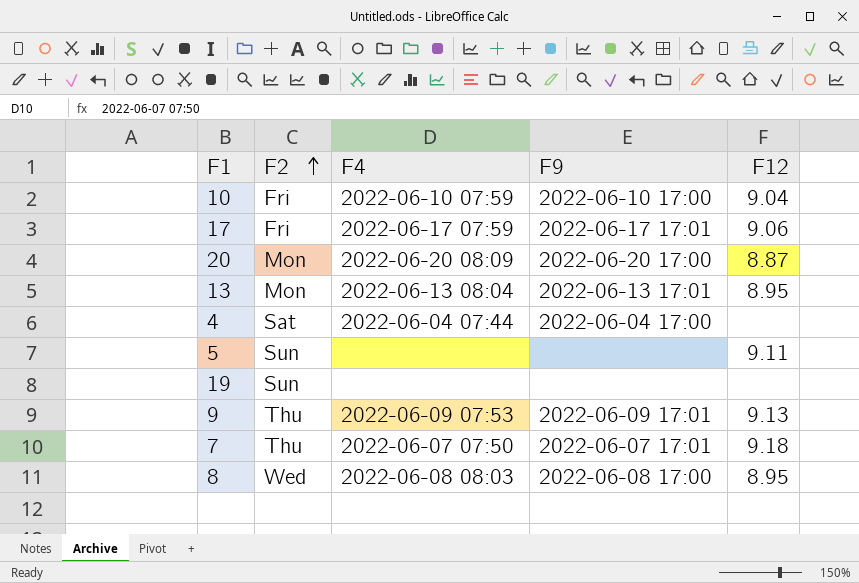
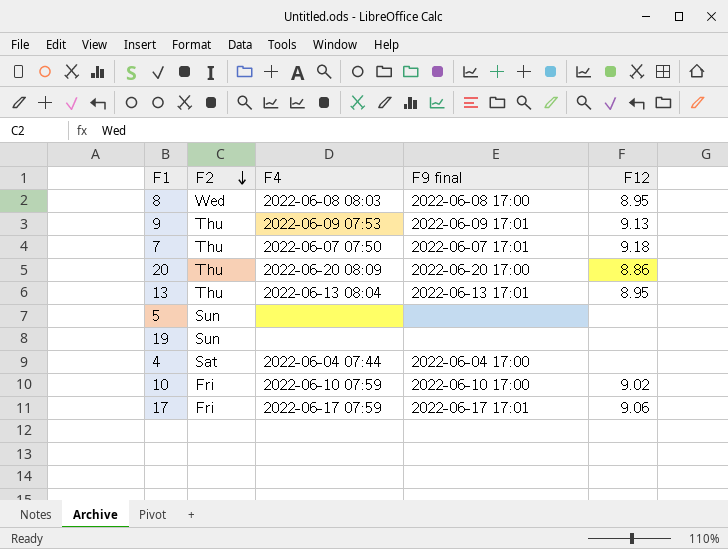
row order: F2 ascending -> F2 descending
column name: F9 -> F9 final
20 | F2: Mon -> Thu
20 | F12: 8.87 -> 8.86
13 | F2: Mon -> Thu
5 | F12: 9.11 -> none
10 | F12: 9.04 -> 9.02

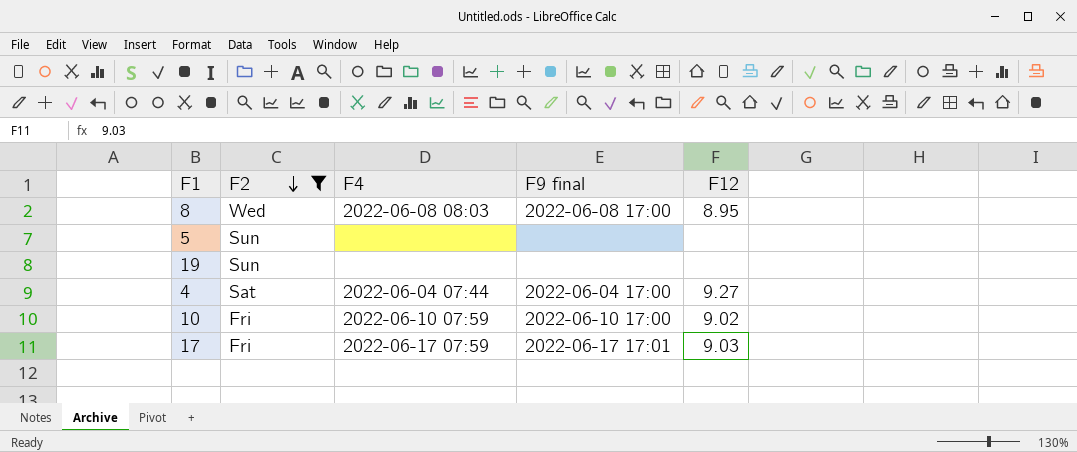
filter: none -> F2 != Thu
4 | F12: none -> 9.27
17 | F12: 9.06 -> 9.03

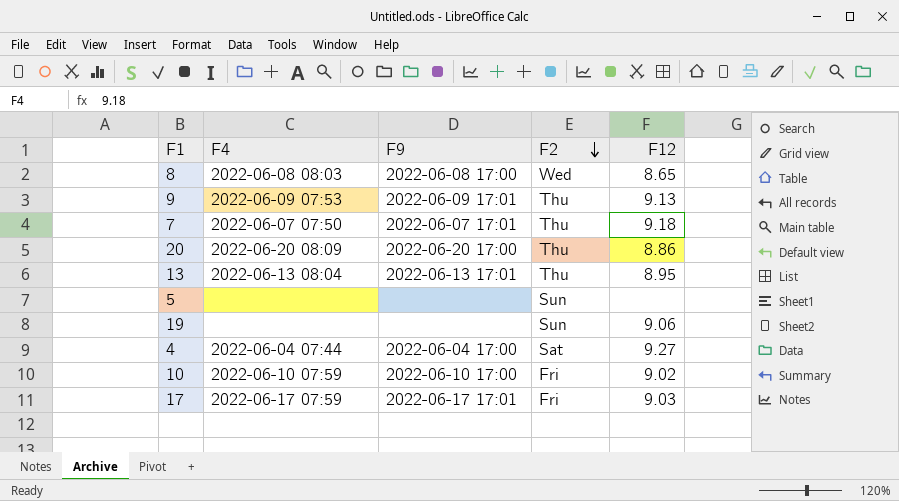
filter: F2 != Thu -> none
column name: F9 final -> F9
column F2 | position: 2 -> 4
8 | F12: 8.95 -> 8.65
19 | F12: none -> 9.06

